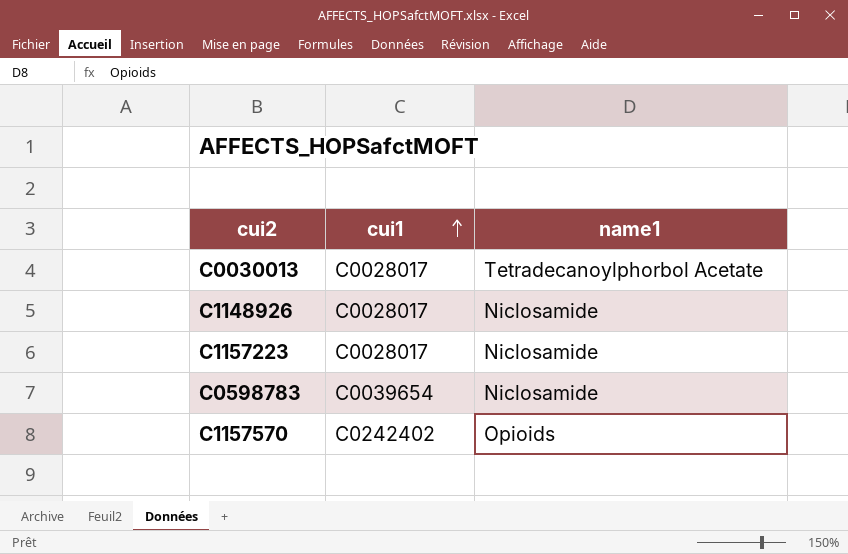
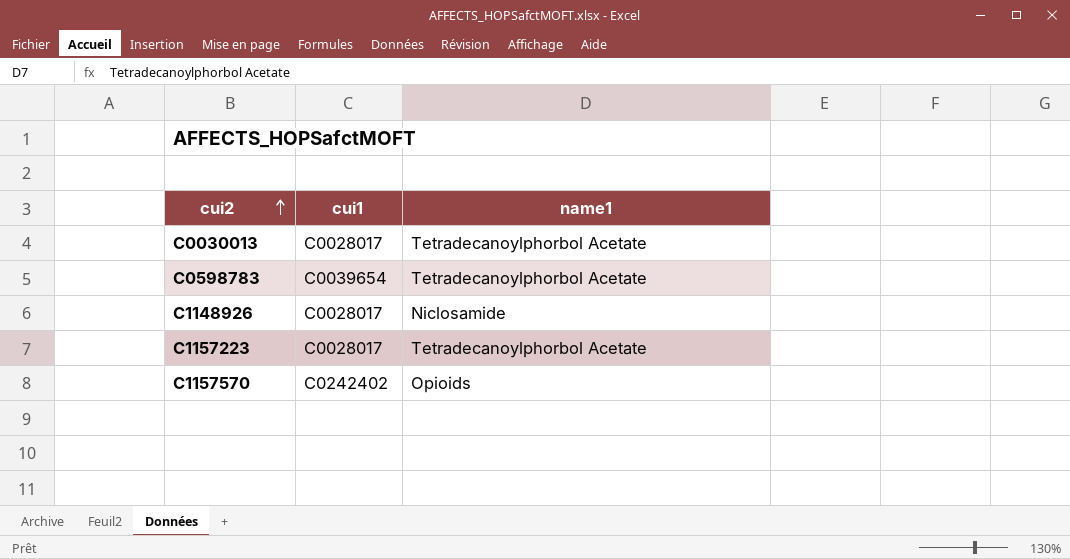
row order: cui1 ascending -> cui2 ascending
C0598783 | name1: Niclosamide -> Tetradecanoylphorbol Acetate
C1157223 | name1: Niclosamide -> Tetradecanoylphorbol Acetate

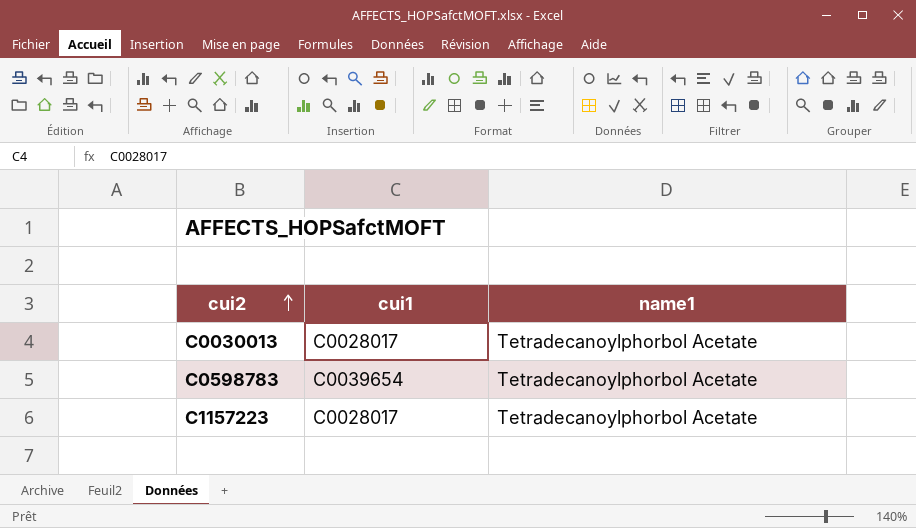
row C1148926: C0028017 | Niclosamide -> none
row C1157570: C0242402 | Opioids -> none

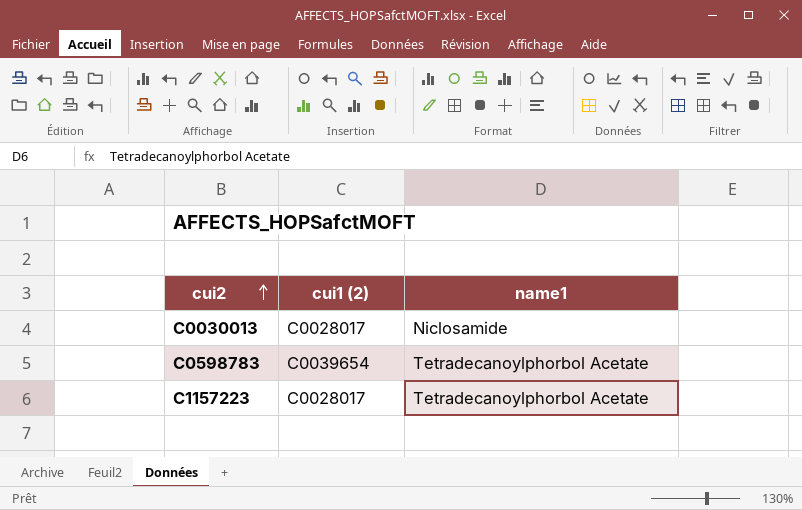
column name: cui1 -> cui1 (2)
C0030013 | name1: Tetradecanoylphorbol Acetate -> Niclosamide

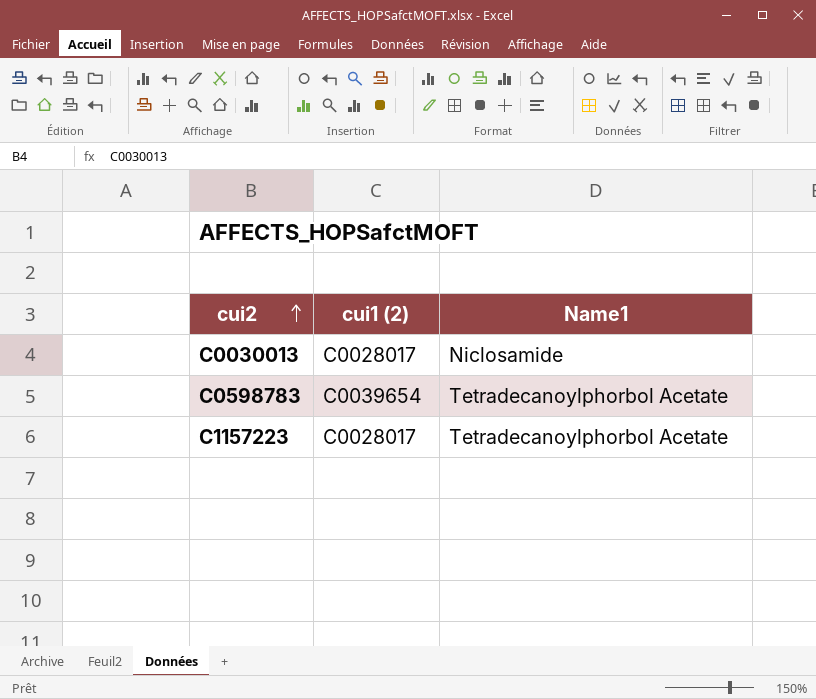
column name: name1 -> Name1

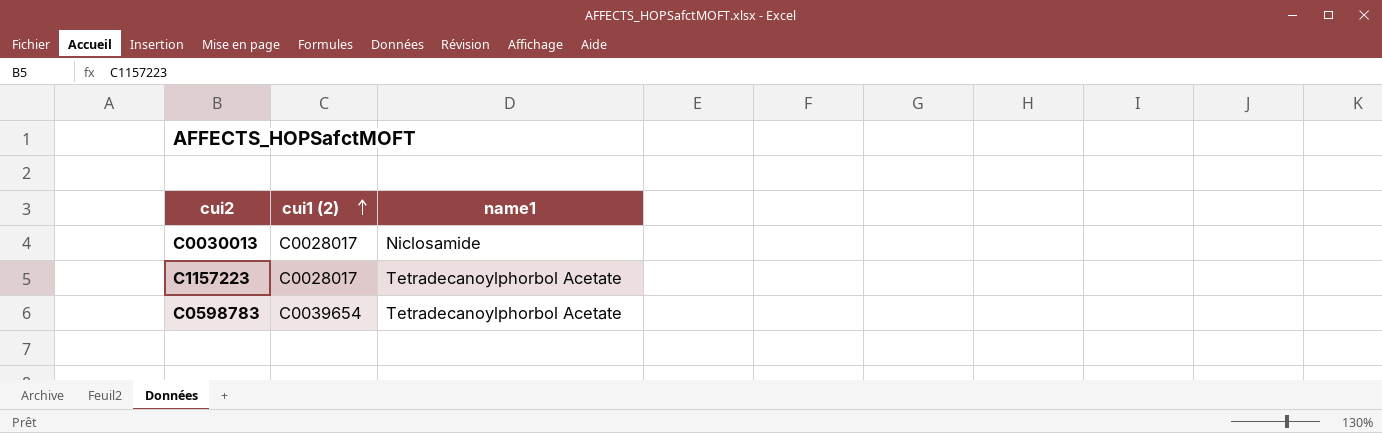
row order: cui2 ascending -> cui1 (2) ascending
column name: Name1 -> name1

